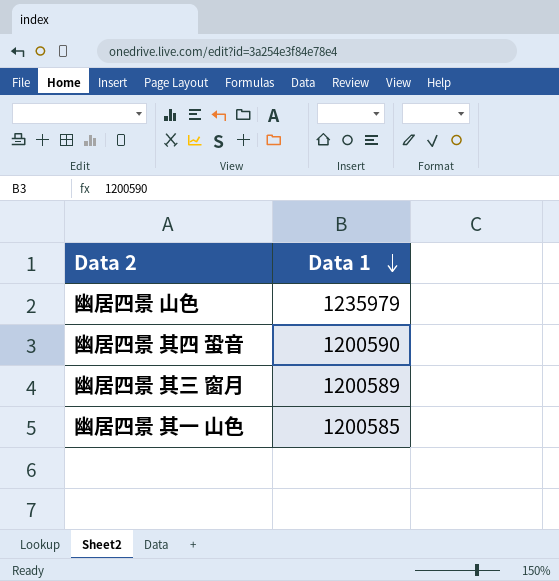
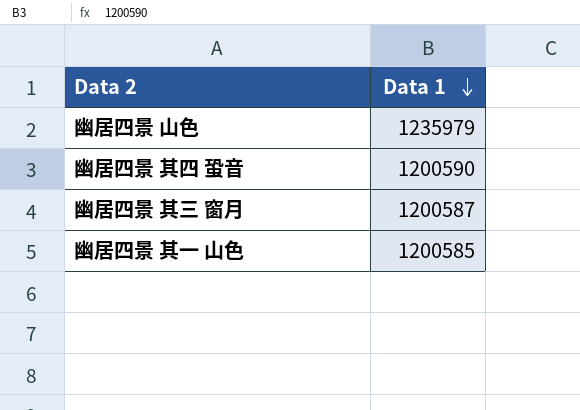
幽居四景 其三 窗月 | Data 1: 1200589 -> 1200587

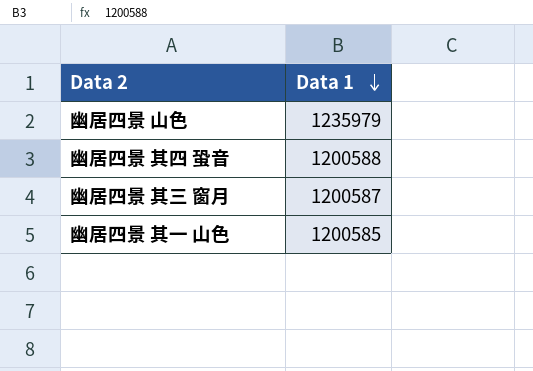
幽居四景 其四 蛩音 | Data 1: 1200590 -> 1200588

